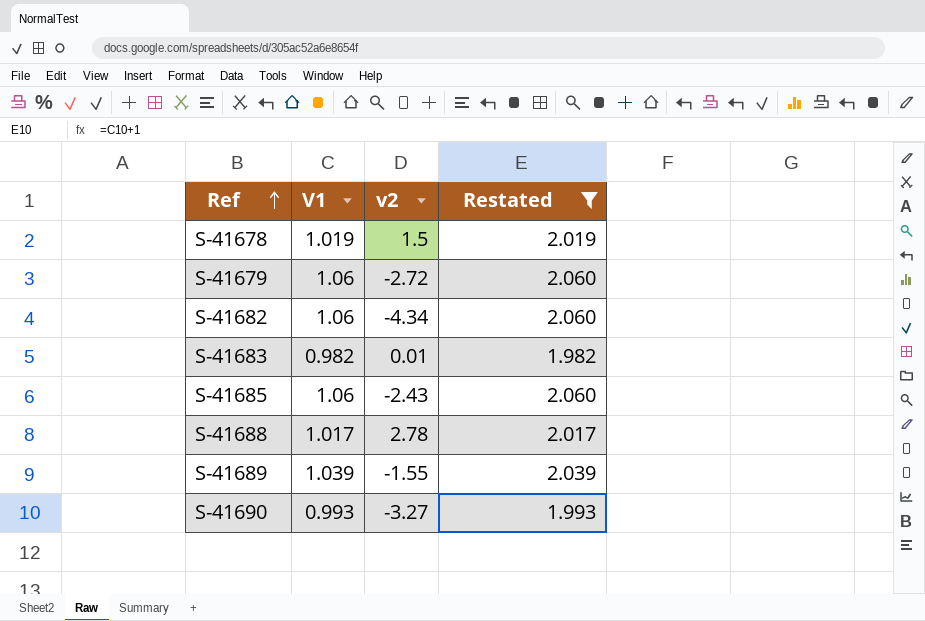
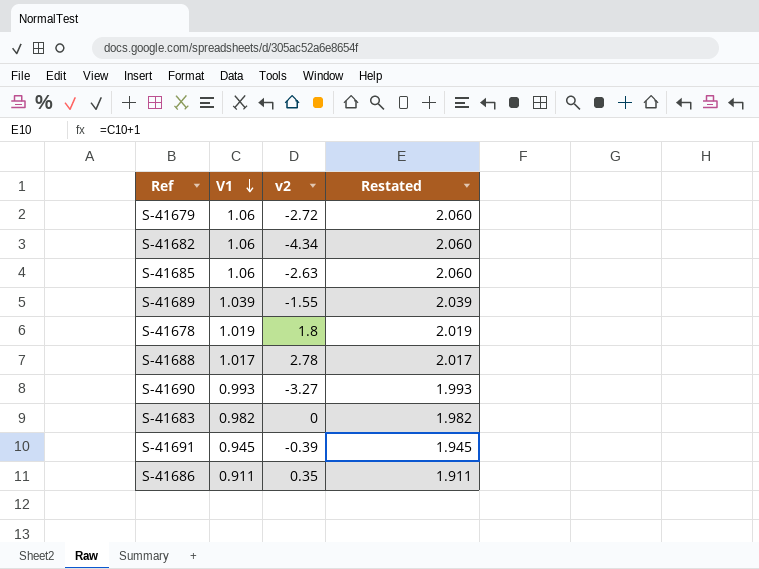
filter: Restated >= 1.982 -> none
row order: Ref ascending -> V1 descending
S-41685 | v2: -2.43 -> -2.63
S-41678 | v2: 1.5 -> 1.8
S-41683 | v2: 0.01 -> 0

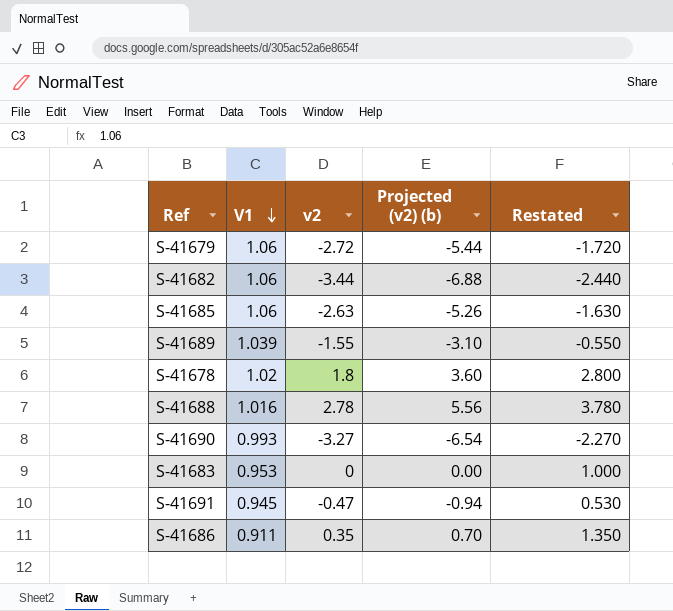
column Projected (v2) (b) | formula: none -> [v2] * 2
column Restated | formula: [V1] + 1 -> [v2] + 1
S-41682 | v2: -4.34 -> -3.44
S-41678 | V1: 1.019 -> 1.02
S-41688 | V1: 1.017 -> 1.016
S-41683 | V1: 0.982 -> 0.953
S-41691 | v2: -0.39 -> -0.47

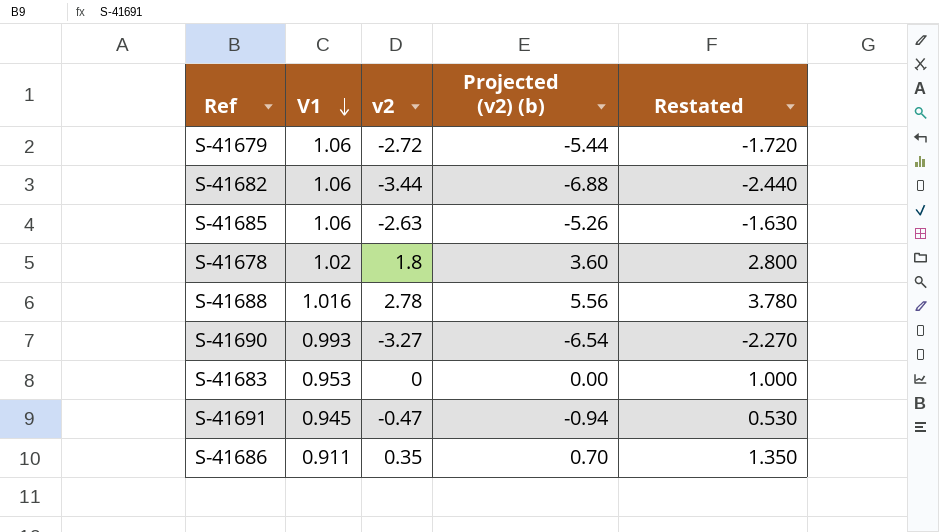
row S-41689: 1.039 | -1.55 | -3.10 | -0.550 -> none

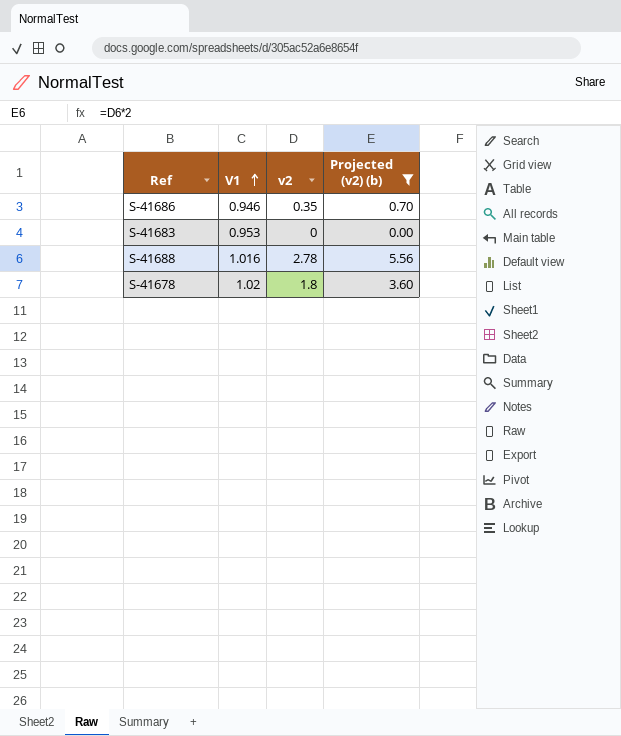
filter: none -> Projected (v2) (b) >= 0.00
row order: V1 descending -> V1 ascending
column Restated | formula: [v2] + 1 -> none
S-41686 | V1: 0.911 -> 0.946

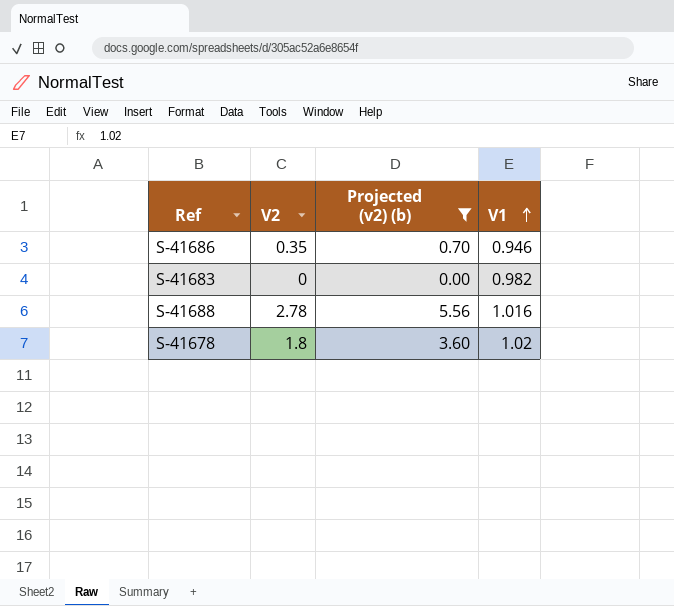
column name: v2 -> V2
column V1 | position: 2 -> 4
S-41683 | V1: 0.953 -> 0.982

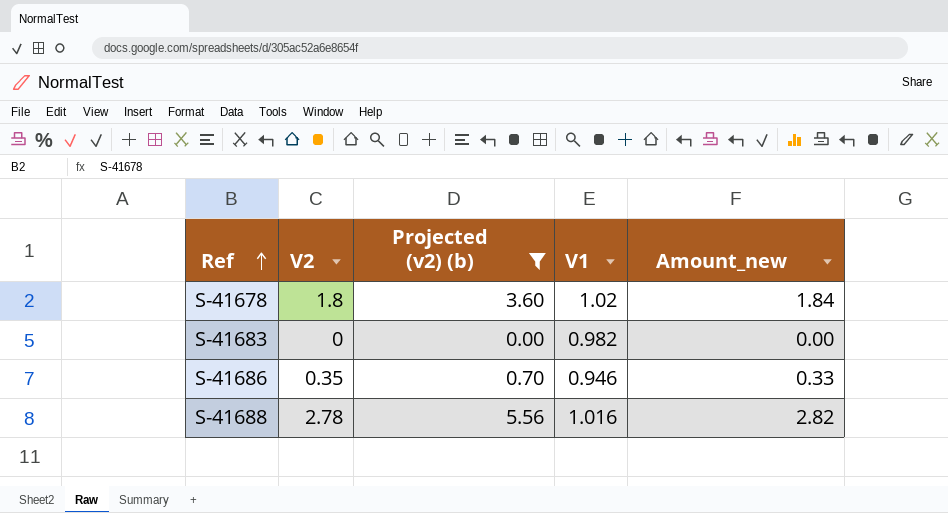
row order: V1 ascending -> Ref ascending
column Amount_new | formula: none -> [V2] * [V1]

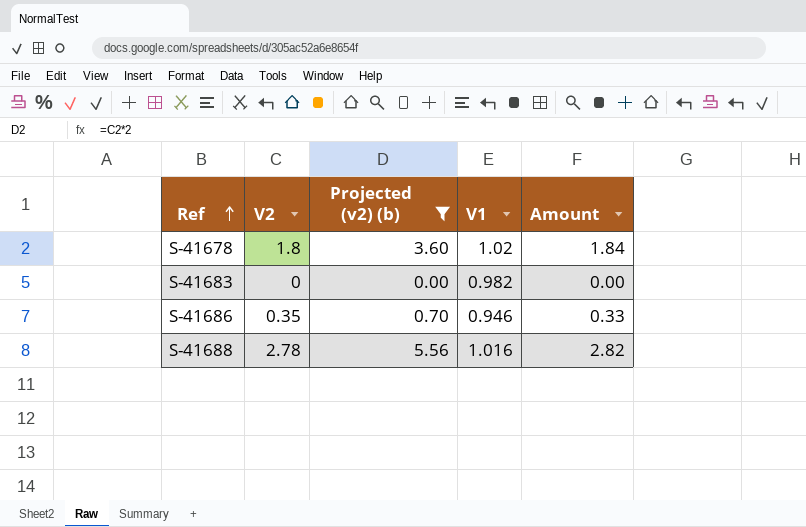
column name: Amount_new -> Amount

